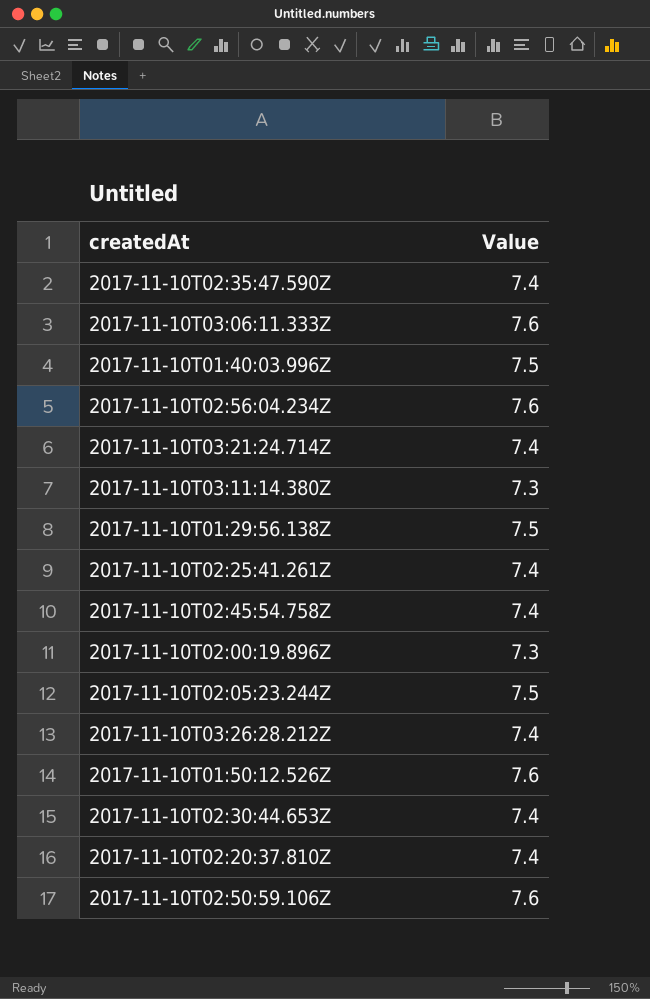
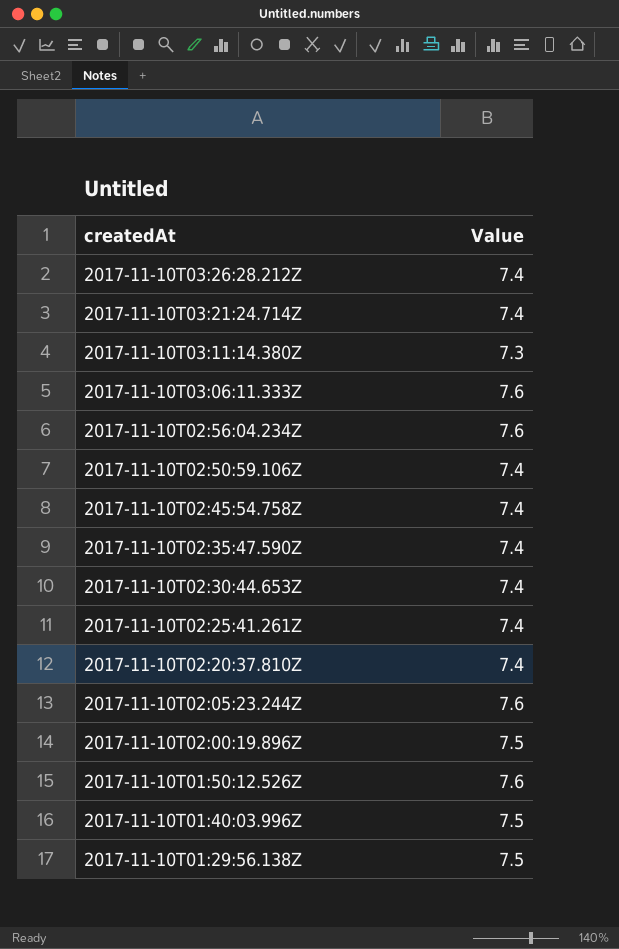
row order: none -> createdAt descending
2017-11-10T02:50:59.106Z | Value: 7.6 -> 7.4
2017-11-10T02:05:23.244Z | Value: 7.5 -> 7.6
2017-11-10T02:00:19.896Z | Value: 7.3 -> 7.5

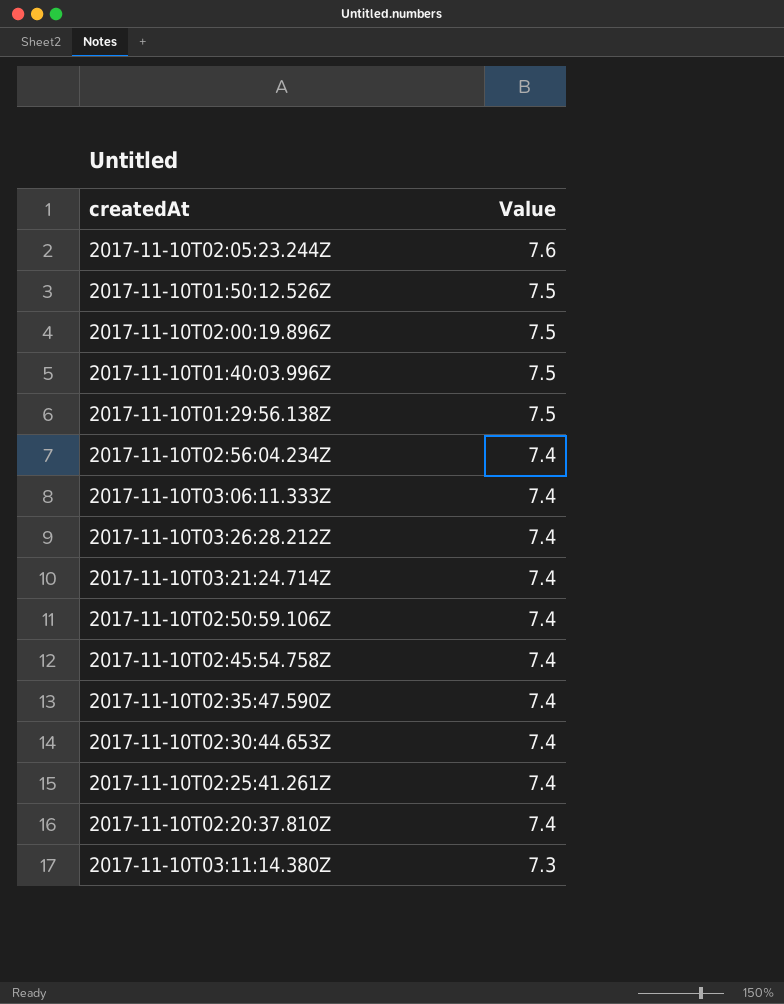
row order: createdAt descending -> Value descending
2017-11-10T01:50:12.526Z | Value: 7.6 -> 7.5
2017-11-10T02:56:04.234Z | Value: 7.6 -> 7.4
2017-11-10T03:06:11.333Z | Value: 7.6 -> 7.4

